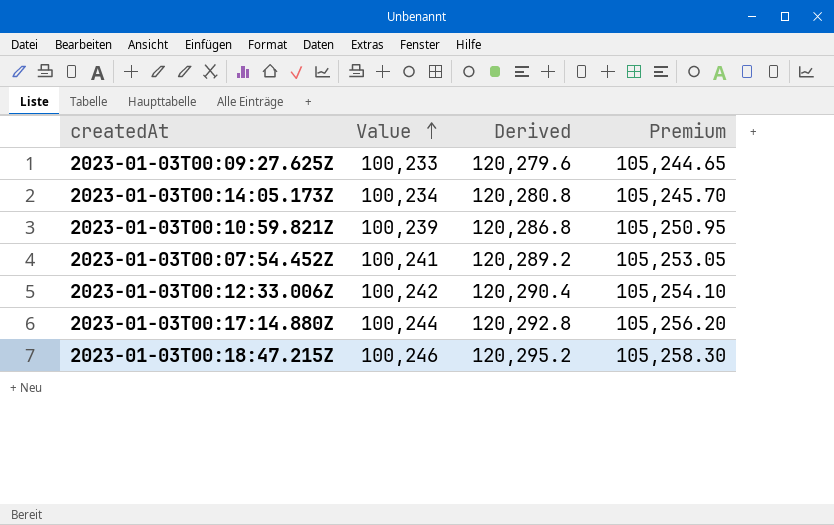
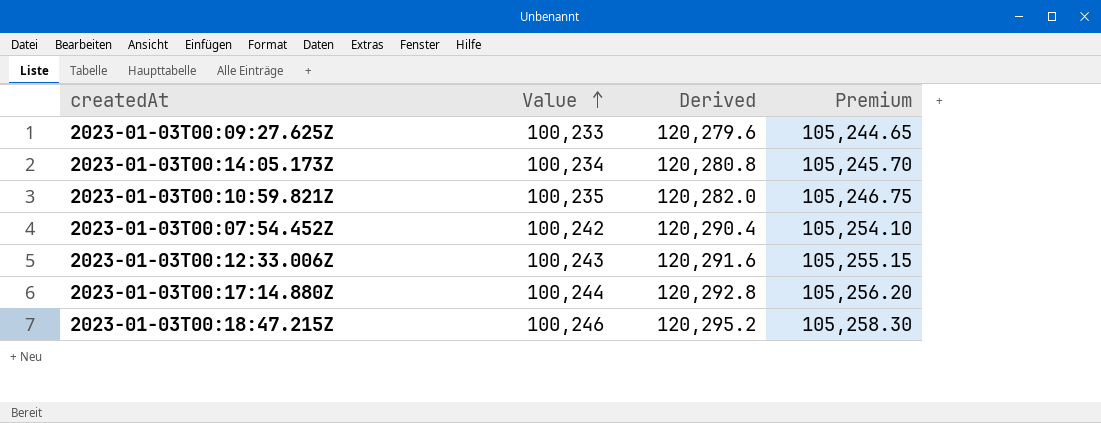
2023-01-03T00:10:59.821Z | Value: 100,239 -> 100,235
2023-01-03T00:10:59.821Z | Derived: 120,286.8 -> 120,282.0
2023-01-03T00:10:59.821Z | Premium: 105,250.95 -> 105,246.75
2023-01-03T00:07:54.452Z | Value: 100,241 -> 100,242
2023-01-03T00:07:54.452Z | Derived: 120,289.2 -> 120,290.4
2023-01-03T00:07:54.452Z | Premium: 105,253.05 -> 105,254.10
2023-01-03T00:12:33.006Z | Value: 100,242 -> 100,243
2023-01-03T00:12:33.006Z | Derived: 120,290.4 -> 120,291.6
2023-01-03T00:12:33.006Z | Premium: 105,254.10 -> 105,255.15

